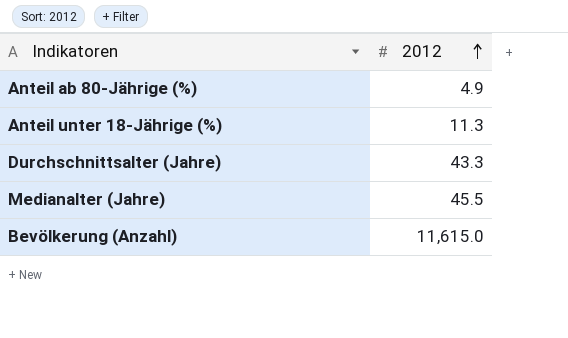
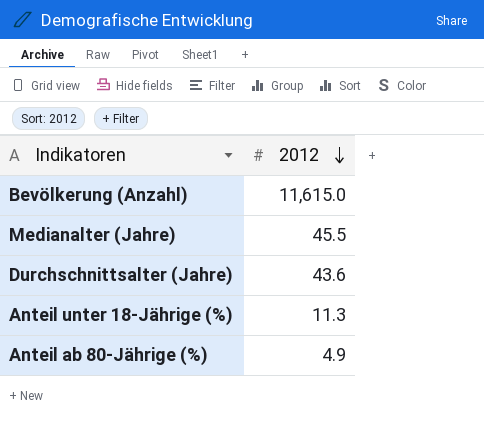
row order: 2012 ascending -> 2012 descending
Durchschnittsalter (Jahre) | 2012: 43.3 -> 43.6

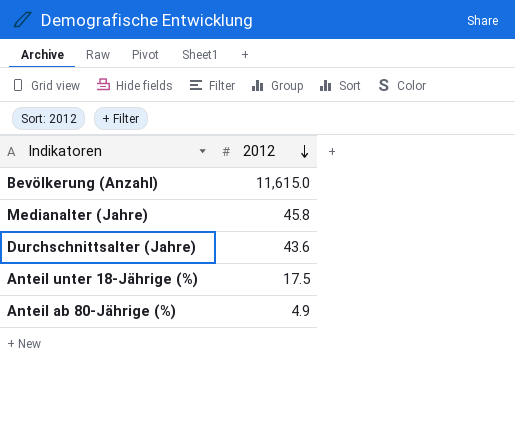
Medianalter (Jahre) | 2012: 45.5 -> 45.8
Anteil unter 18-Jährige (%) | 2012: 11.3 -> 17.5

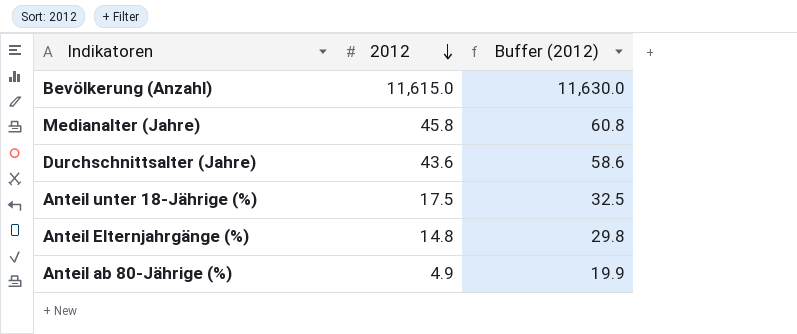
column Buffer (2012) | formula: none -> [2012] + 15
row Anteil Elternjahrgänge (%): none -> 14.8 | 29.8

